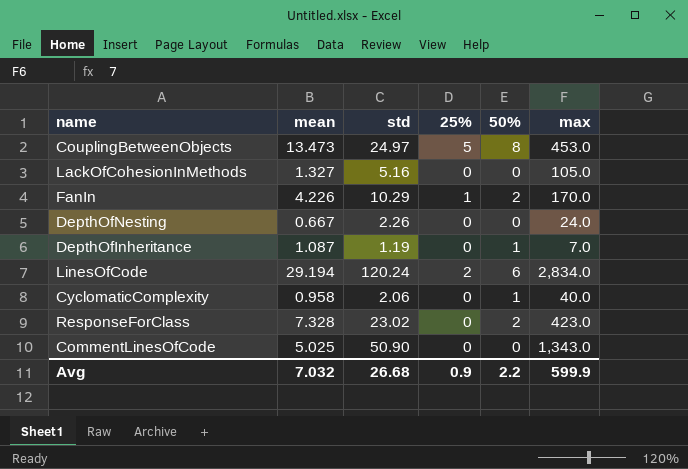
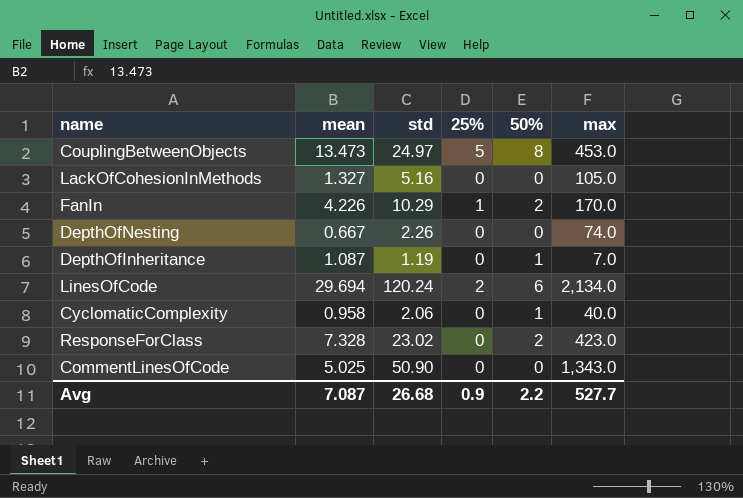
DepthOfNesting | max: 24.0 -> 74.0
LinesOfCode | mean: 29.194 -> 29.694
LinesOfCode | max: 2,834.0 -> 2,134.0
Avg | mean: 7.032 -> 7.087
Avg | max: 599.9 -> 527.7

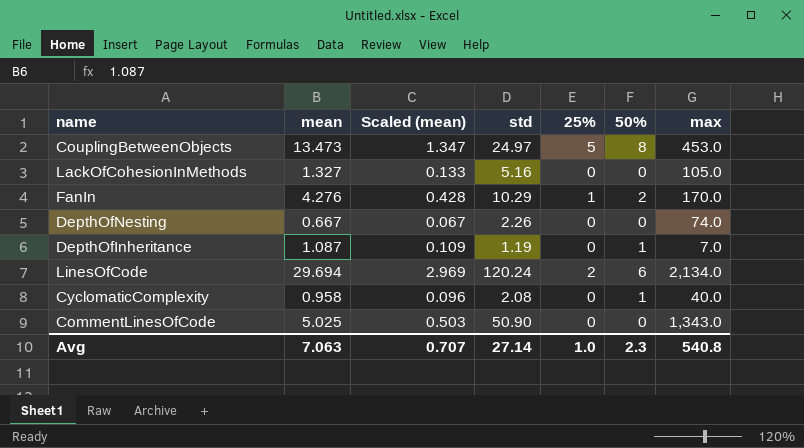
column Scaled (mean) | formula: none -> [mean] * 0.1
row ResponseForClass: 7.328 | 23.02 | 0 | 2 | 423.0 -> none
FanIn | mean: 4.226 -> 4.276
CyclomaticComplexity | std: 2.06 -> 2.08
Avg | mean: 7.087 -> 7.063
Avg | std: 26.68 -> 27.14
Avg | 25%: 0.9 -> 1.0
Avg | 50%: 2.2 -> 2.3
Avg | max: 527.7 -> 540.8

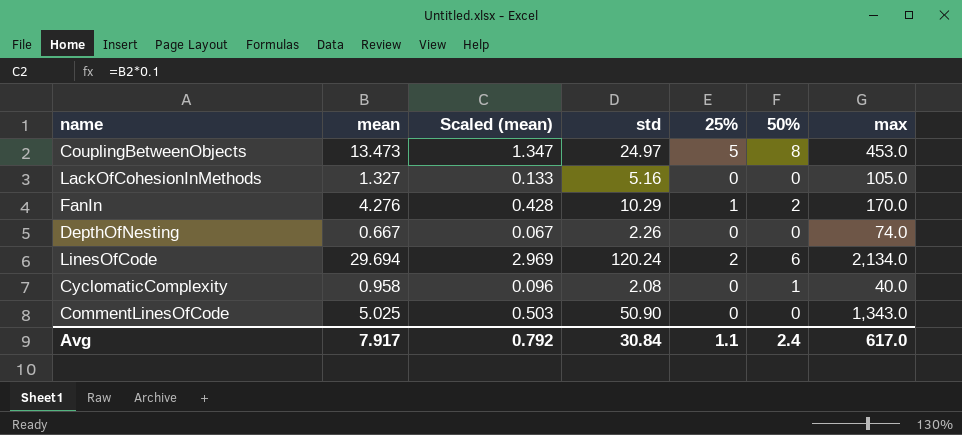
row DepthOfInheritance: 1.087 | 0.109 | 1.19 | 0 | 1 | 7.0 -> none
Avg | mean: 7.063 -> 7.917
Avg | Scaled (mean): 0.707 -> 0.792
Avg | std: 27.14 -> 30.84
Avg | 25%: 1.0 -> 1.1
Avg | 50%: 2.3 -> 2.4
Avg | max: 540.8 -> 617.0

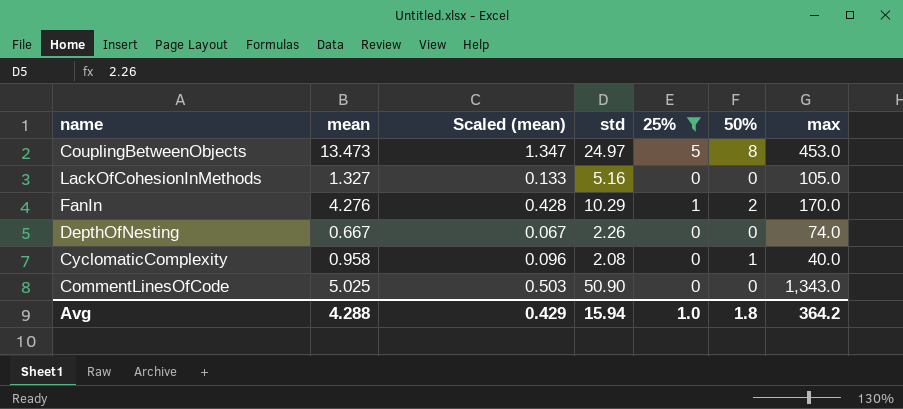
filter: none -> 25% != 2
Avg | mean: 7.917 -> 4.288
Avg | Scaled (mean): 0.792 -> 0.429
Avg | std: 30.84 -> 15.94
Avg | 25%: 1.1 -> 1.0
Avg | 50%: 2.4 -> 1.8
Avg | max: 617.0 -> 364.2

